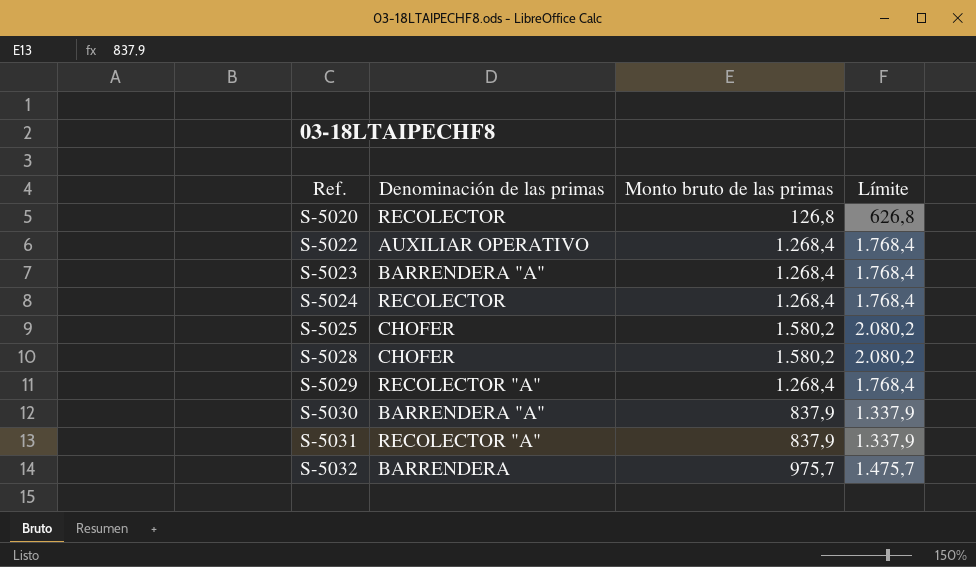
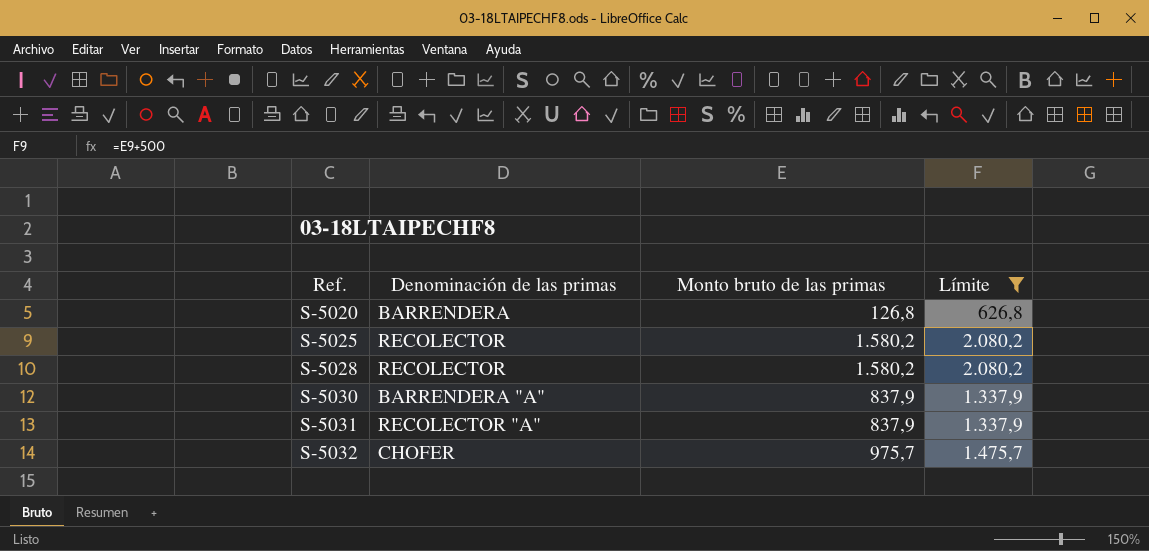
filter: none -> Límite != 1.768,4
S-5020 | Denominación de las primas: RECOLECTOR -> BARRENDERA
S-5025 | Denominación de las primas: CHOFER -> RECOLECTOR
S-5028 | Denominación de las primas: CHOFER -> RECOLECTOR
S-5032 | Denominación de las primas: BARRENDERA -> CHOFER

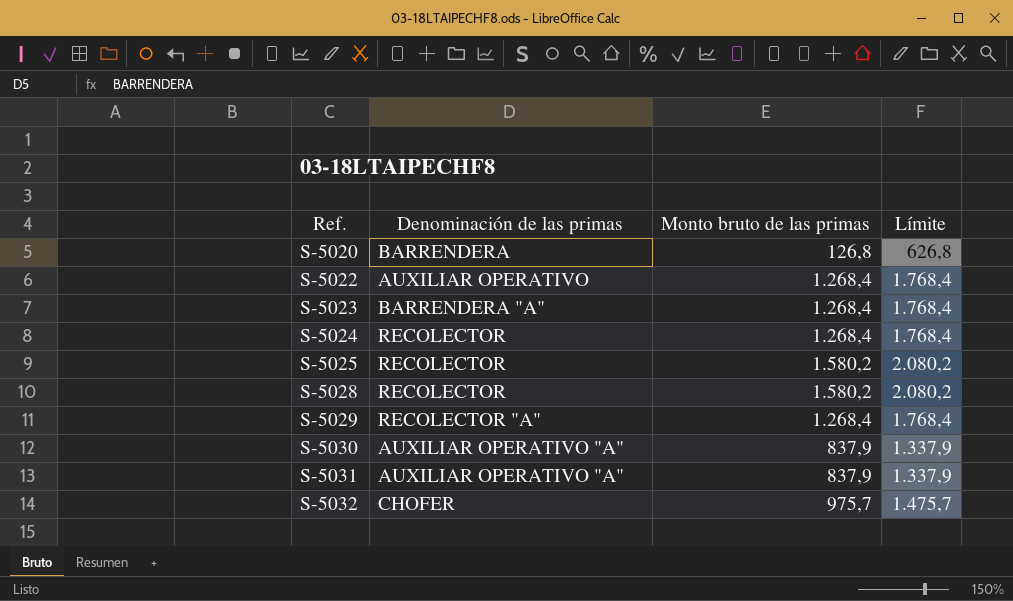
filter: Límite != 1.768,4 -> none
S-5030 | Denominación de las primas: BARRENDERA "A" -> AUXILIAR OPERATIVO "A"
S-5031 | Denominación de las primas: RECOLECTOR "A" -> AUXILIAR OPERATIVO "A"

